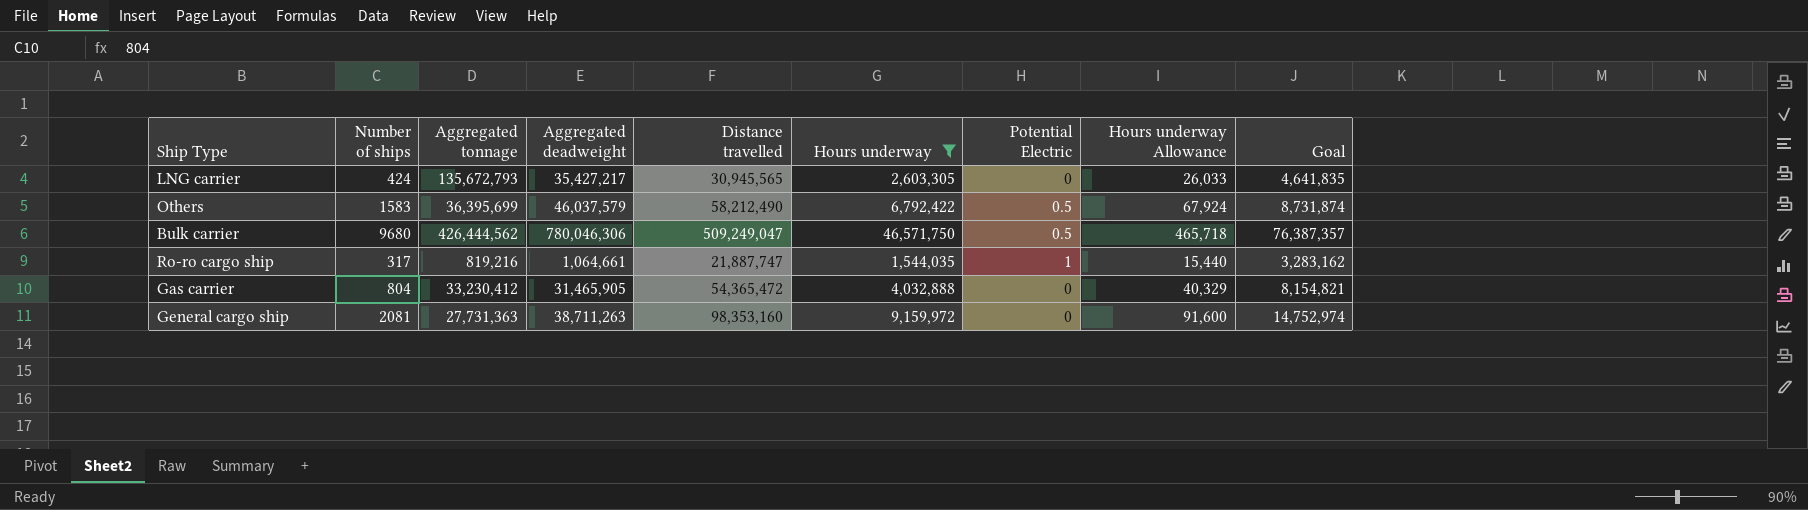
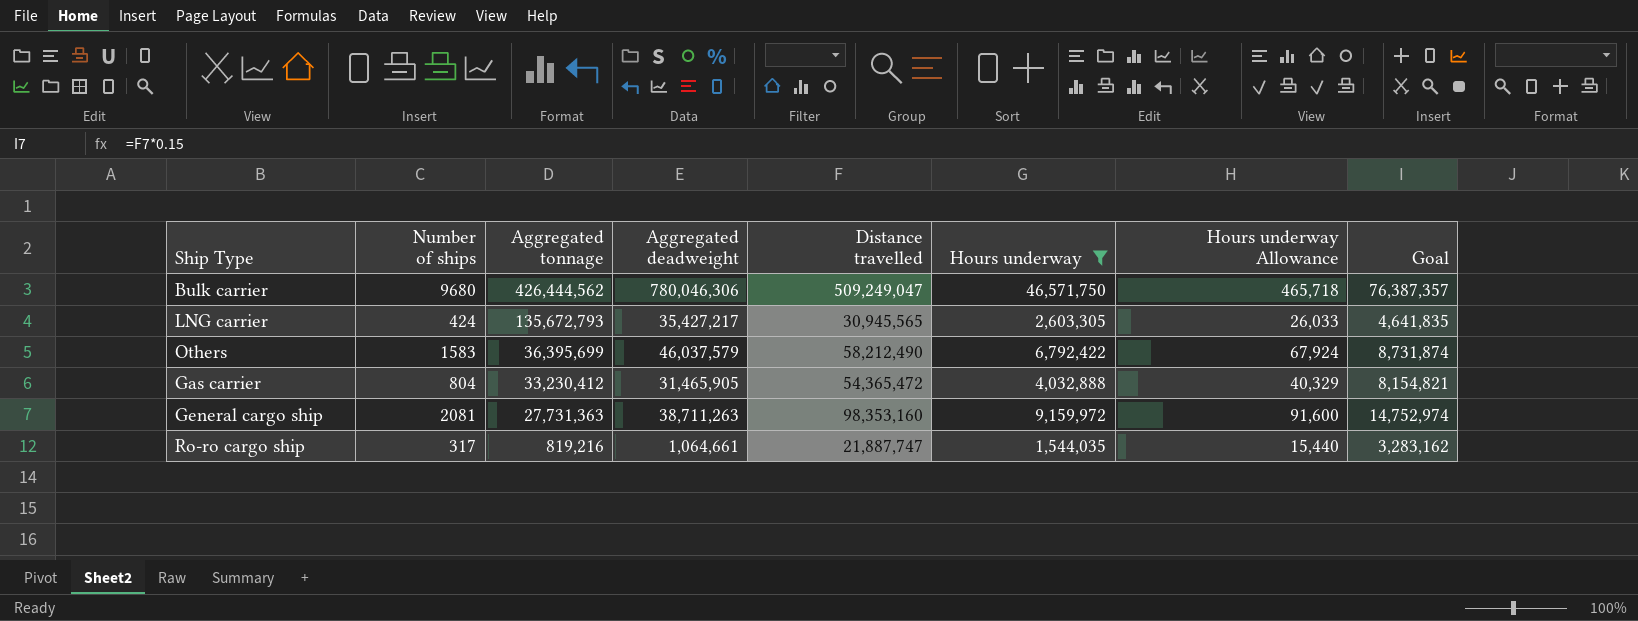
row order: none -> Aggregated tonnage descending
column Potential Electric | position: 7 -> none

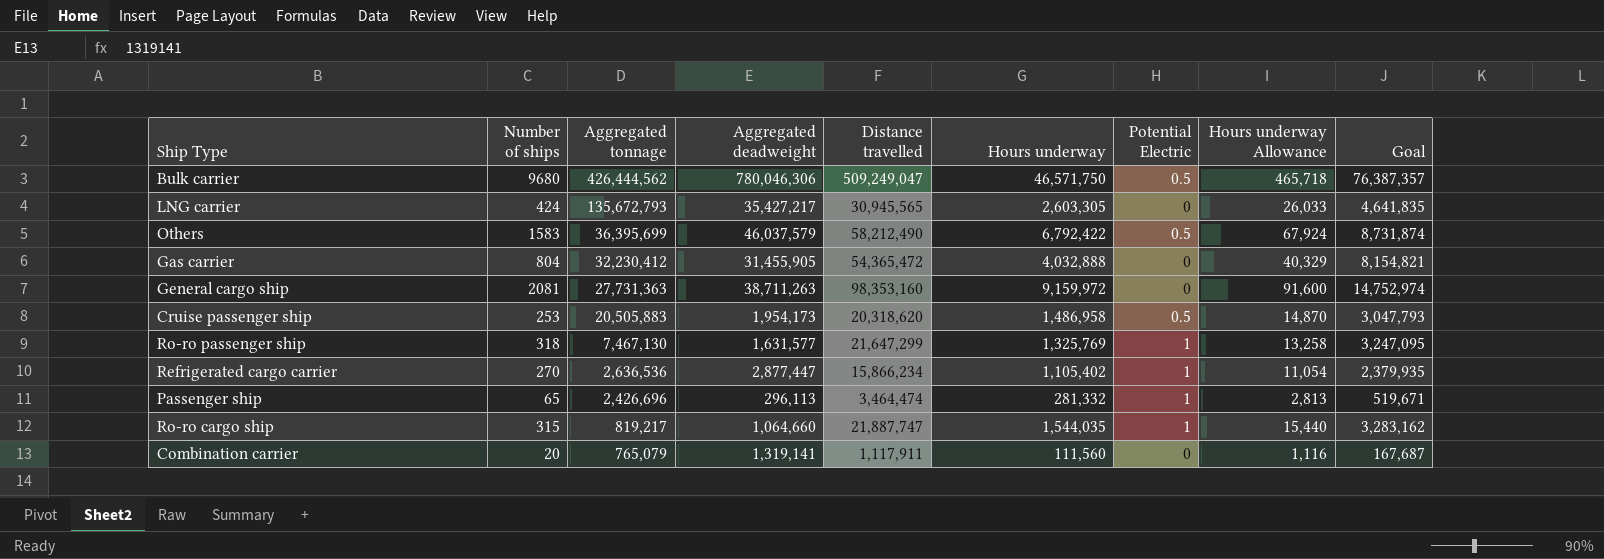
filter: Hours underway >= 1,544,035 -> none
column Potential Electric | position: none -> 7
Gas carrier | Aggregated tonnage: 33,230,412 -> 32,230,412
Gas carrier | Aggregated deadweight: 31,465,905 -> 31,455,905
Ro-ro cargo ship | Number of ships: 317 -> 315
Ro-ro cargo ship | Aggregated tonnage: 819,216 -> 819,217
Ro-ro cargo ship | Aggregated deadweight: 1,064,661 -> 1,064,660

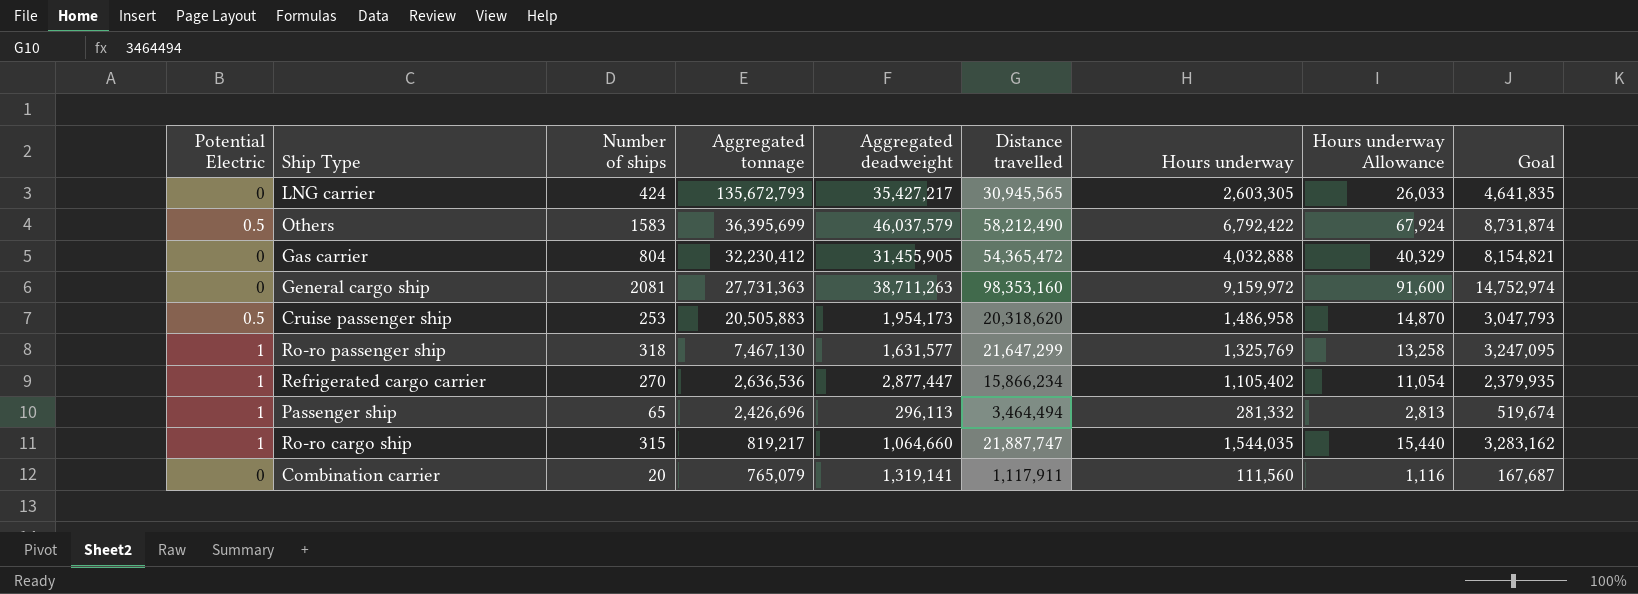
column Potential Electric | position: 7 -> 1
row Bulk carrier: 9680 | 426,444,562 | 780,046,306 | 509,249,047 | 46,571,750 | 0.5 | 465,718 | 76,387,357 -> none
Passenger ship | Distance travelled: 3,464,474 -> 3,464,494
Passenger ship | Goal: 519,671 -> 519,674

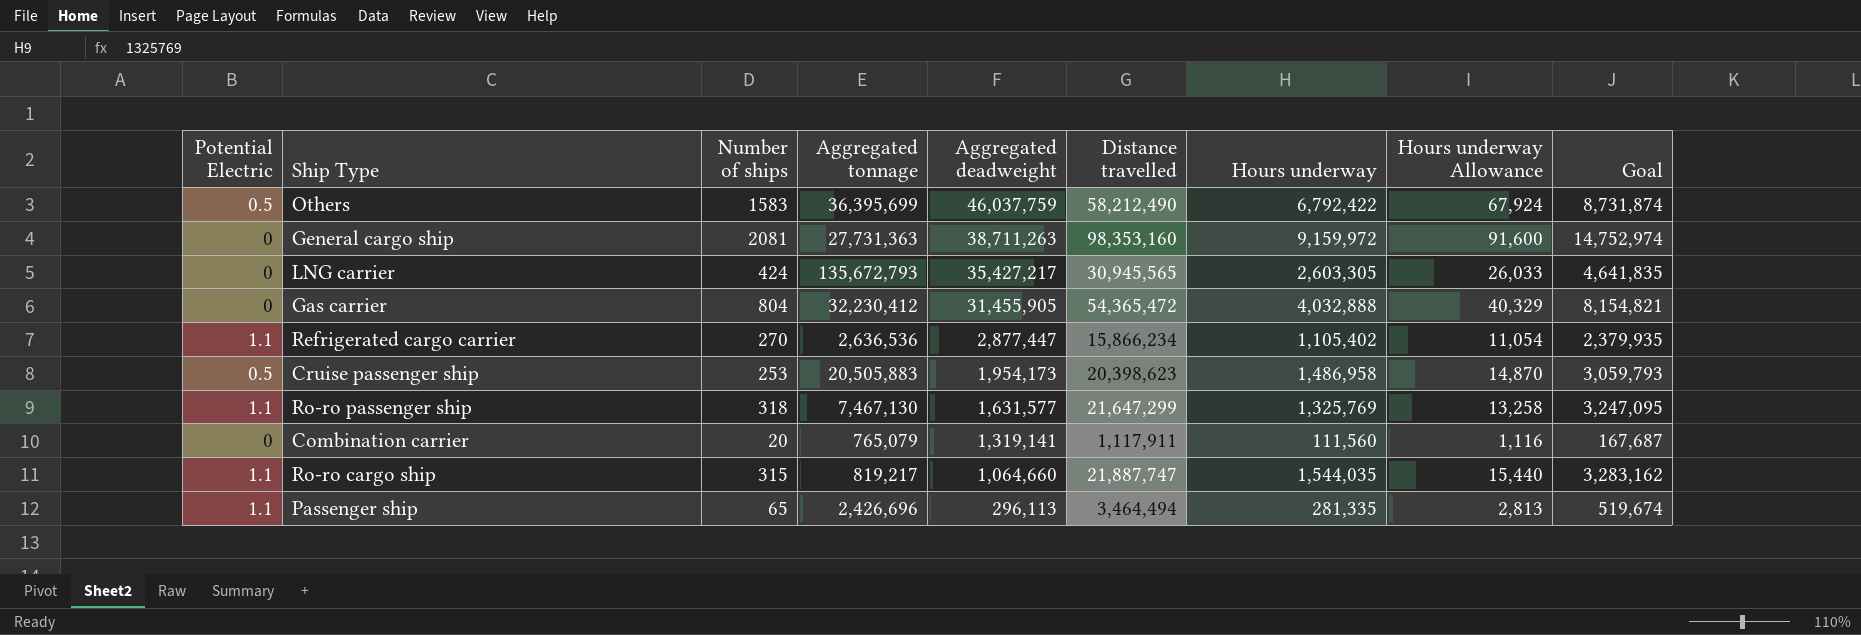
row order: Aggregated tonnage descending -> Aggregated deadweight descending
Others | Aggregated deadweight: 46,037,579 -> 46,037,759
Refrigerated cargo carrier | Potential Electric: 1 -> 1.1
Cruise passenger ship | Distance travelled: 20,318,620 -> 20,398,623
Cruise passenger ship | Goal: 3,047,793 -> 3,059,793
Ro-ro passenger ship | Potential Electric: 1 -> 1.1
Ro-ro cargo ship | Potential Electric: 1 -> 1.1
Passenger ship | Potential Electric: 1 -> 1.1
Passenger ship | Hours underway: 281,332 -> 281,335

